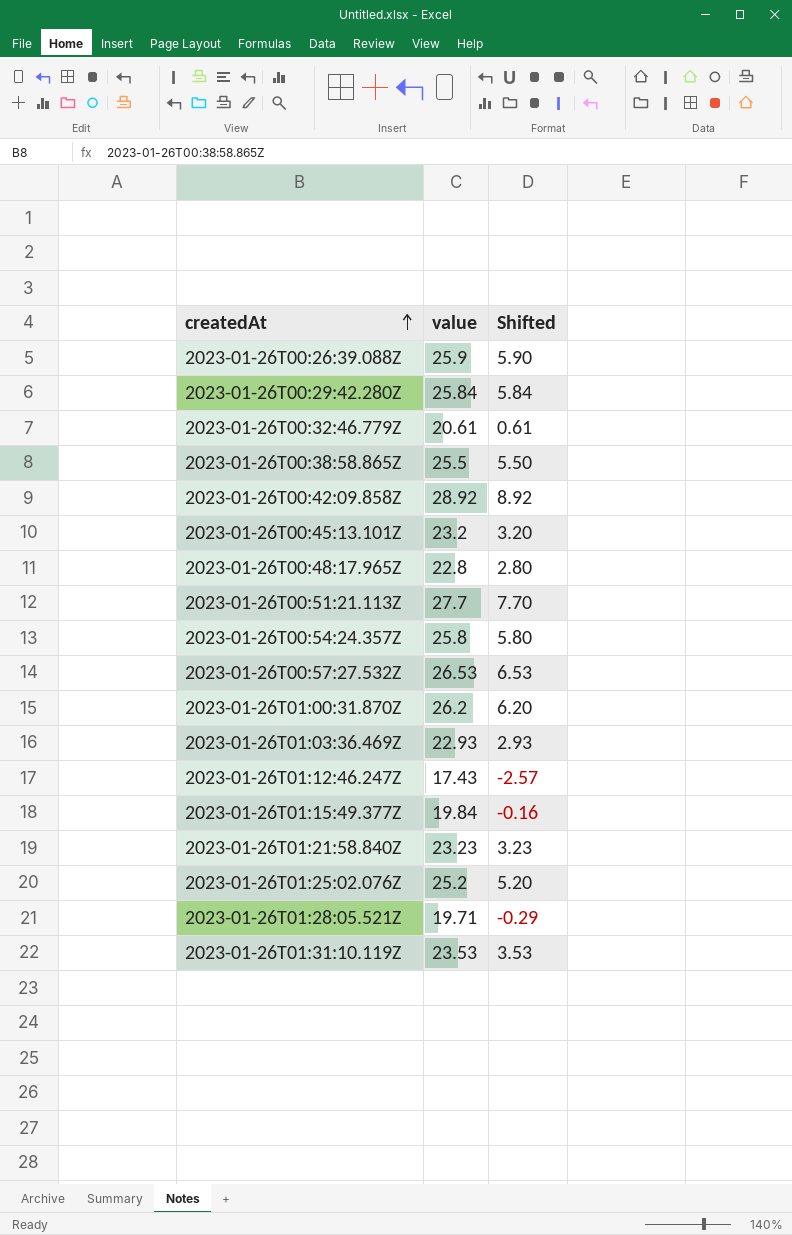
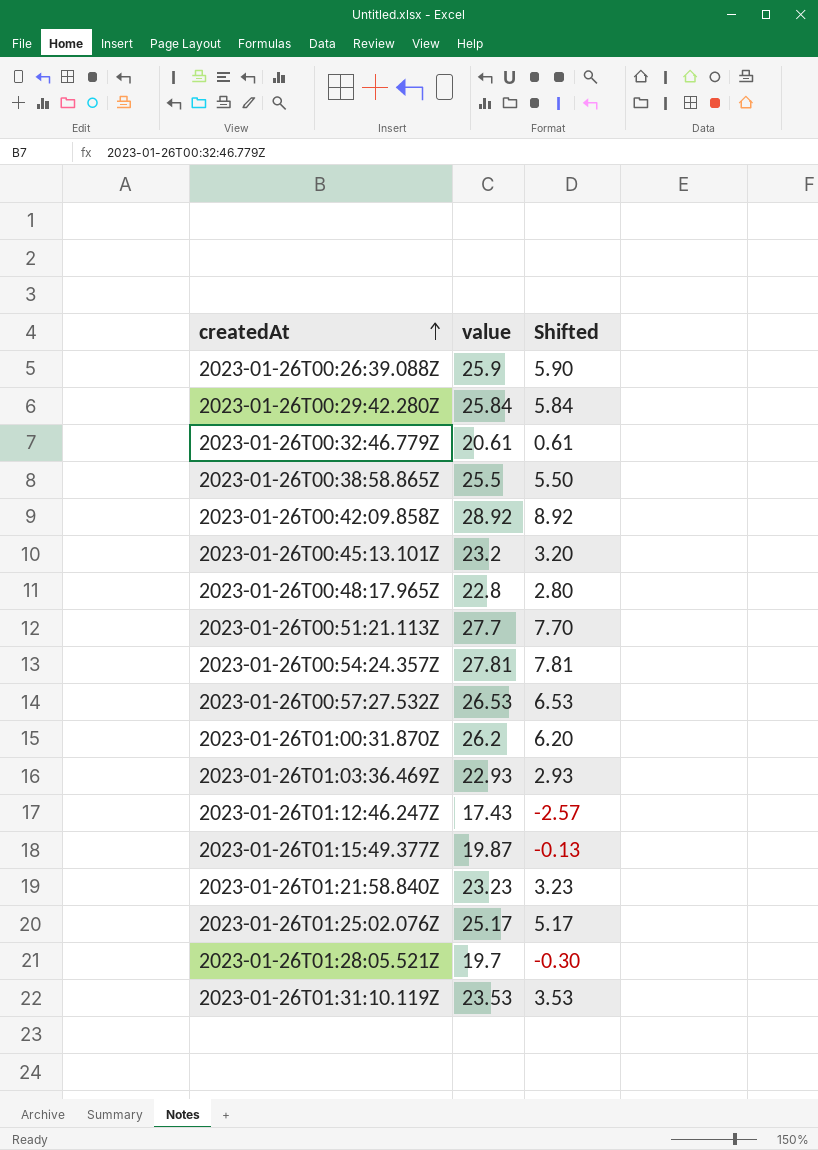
2023-01-26T00:54:24.357Z | value: 25.8 -> 27.81
2023-01-26T00:54:24.357Z | Shifted: 5.80 -> 7.81
2023-01-26T01:15:49.377Z | value: 19.84 -> 19.87
2023-01-26T01:15:49.377Z | Shifted: -0.16 -> -0.13
2023-01-26T01:25:02.076Z | value: 25.2 -> 25.17
2023-01-26T01:25:02.076Z | Shifted: 5.20 -> 5.17
2023-01-26T01:28:05.521Z | value: 19.71 -> 19.7
2023-01-26T01:28:05.521Z | Shifted: -0.29 -> -0.30

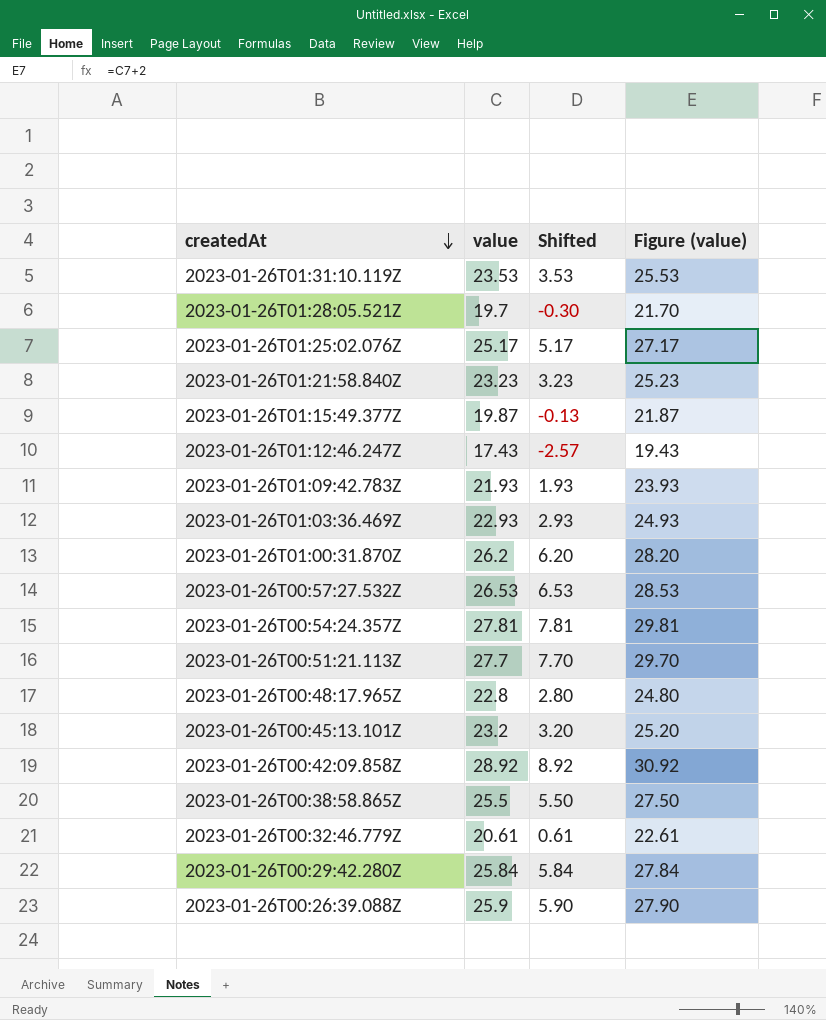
row order: createdAt ascending -> createdAt descending
column Figure (value) | formula: none -> [value] + 2
row 2023-01-26T01:09:42.783Z: none -> 21.93 | 1.93 | 23.93

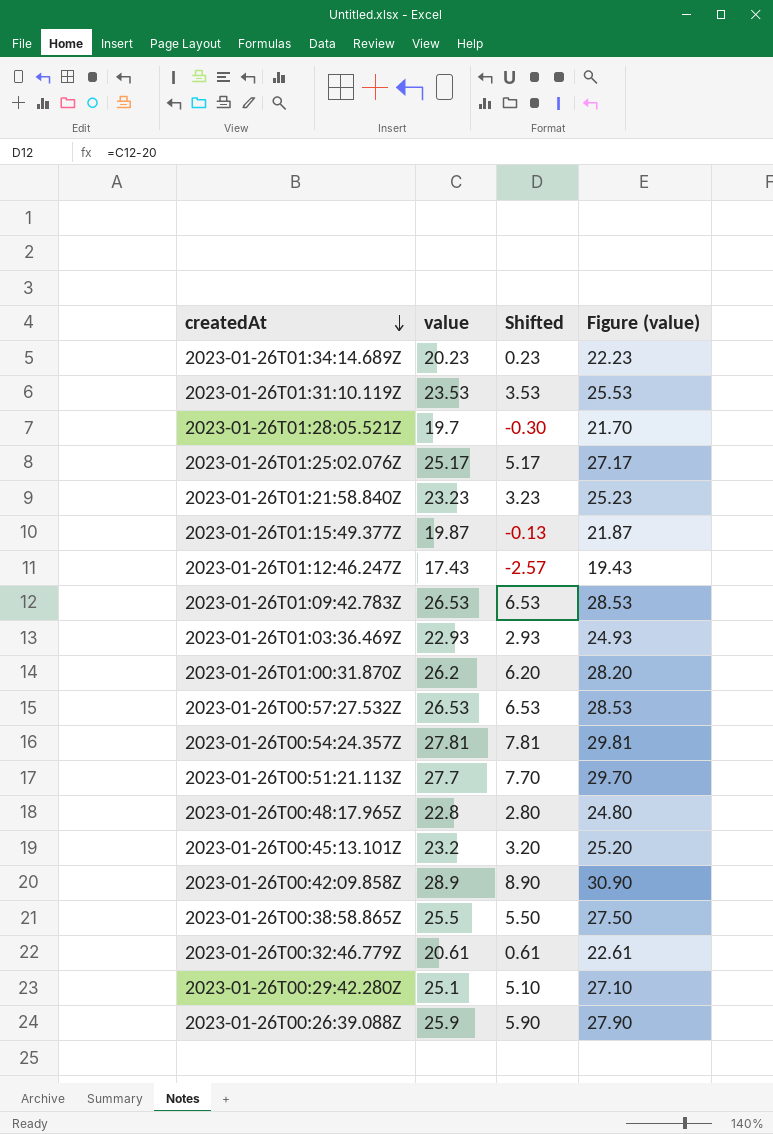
row 2023-01-26T01:34:14.689Z: none -> 20.23 | 0.23 | 22.23
2023-01-26T01:09:42.783Z | value: 21.93 -> 26.53
2023-01-26T01:09:42.783Z | Shifted: 1.93 -> 6.53
2023-01-26T01:09:42.783Z | Figure (value): 23.93 -> 28.53
2023-01-26T00:42:09.858Z | value: 28.92 -> 28.9
2023-01-26T00:42:09.858Z | Shifted: 8.92 -> 8.90
2023-01-26T00:42:09.858Z | Figure (value): 30.92 -> 30.90
2023-01-26T00:29:42.280Z | value: 25.84 -> 25.1
2023-01-26T00:29:42.280Z | Shifted: 5.84 -> 5.10
2023-01-26T00:29:42.280Z | Figure (value): 27.84 -> 27.10

